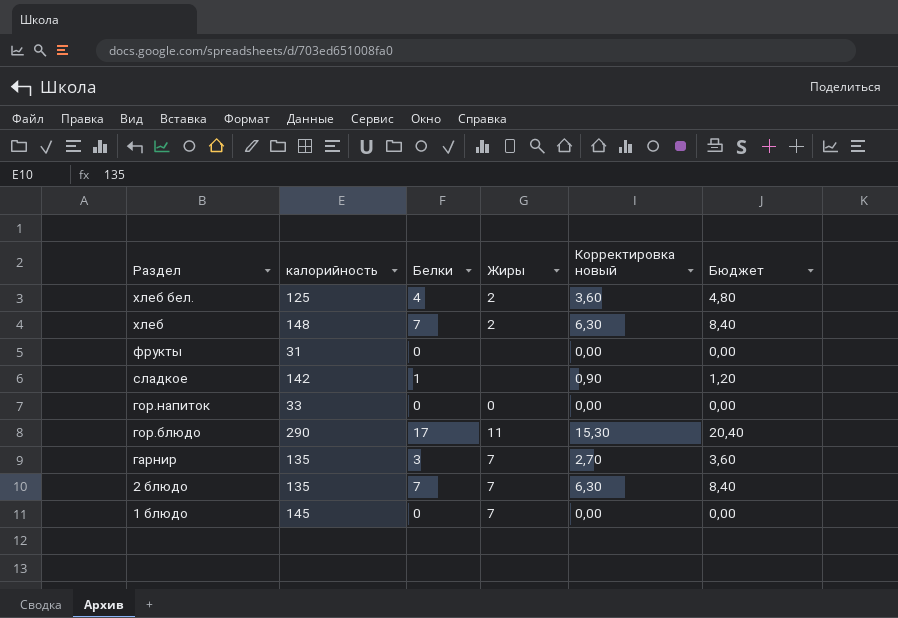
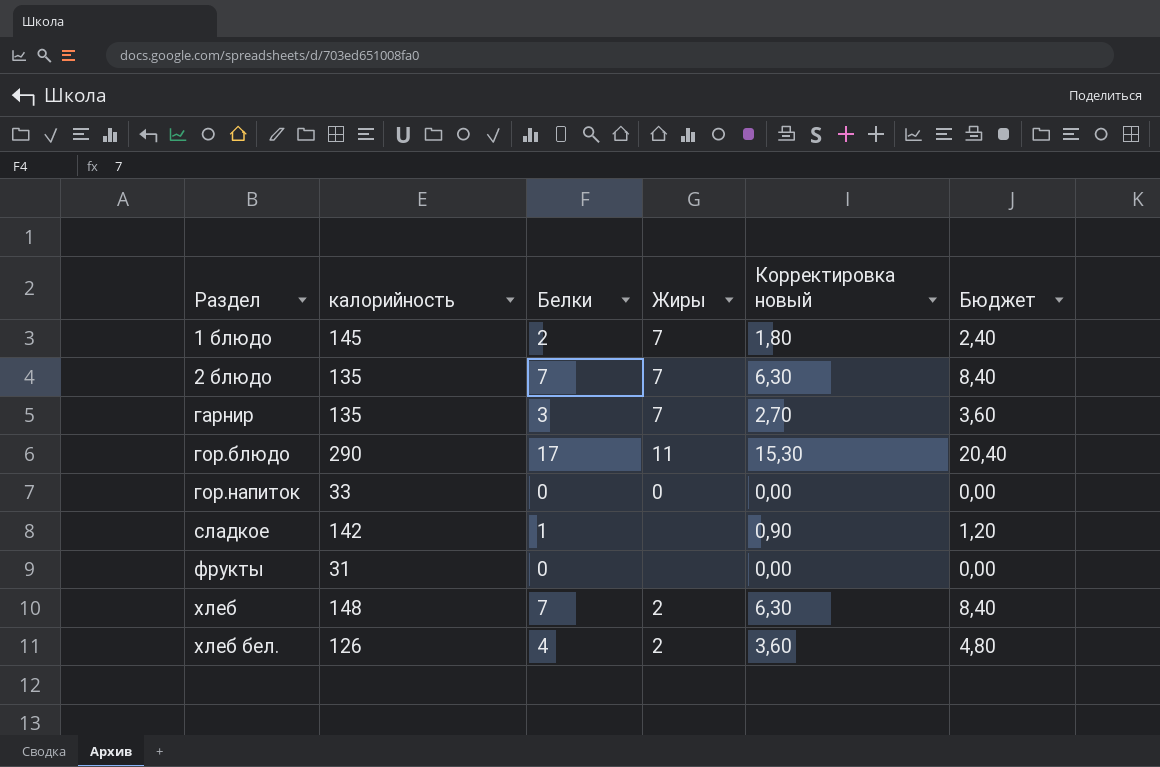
row order: Раздел descending -> Раздел ascending
1 блюдо | Белки: 0 -> 2
1 блюдо | Корректировка новый: 0,00 -> 1,80
1 блюдо | Бюджет: 0,00 -> 2,40
хлеб бел. | калорийность: 125 -> 126

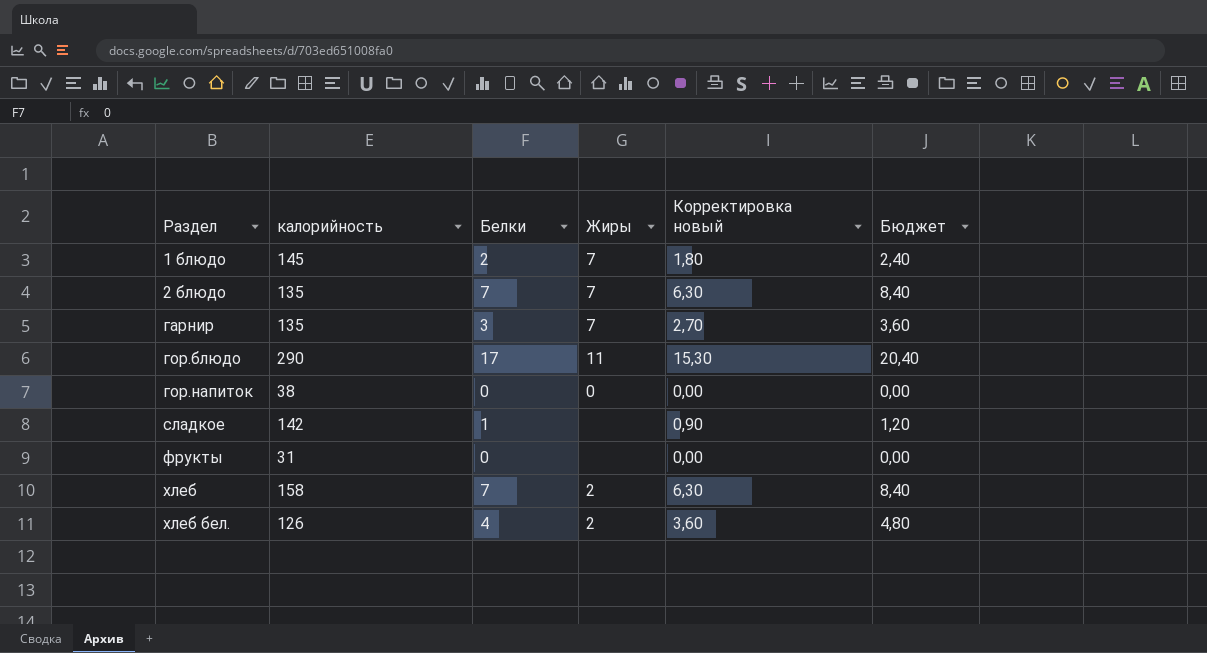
гор.напиток | калорийность: 33 -> 38
хлеб | калорийность: 148 -> 158

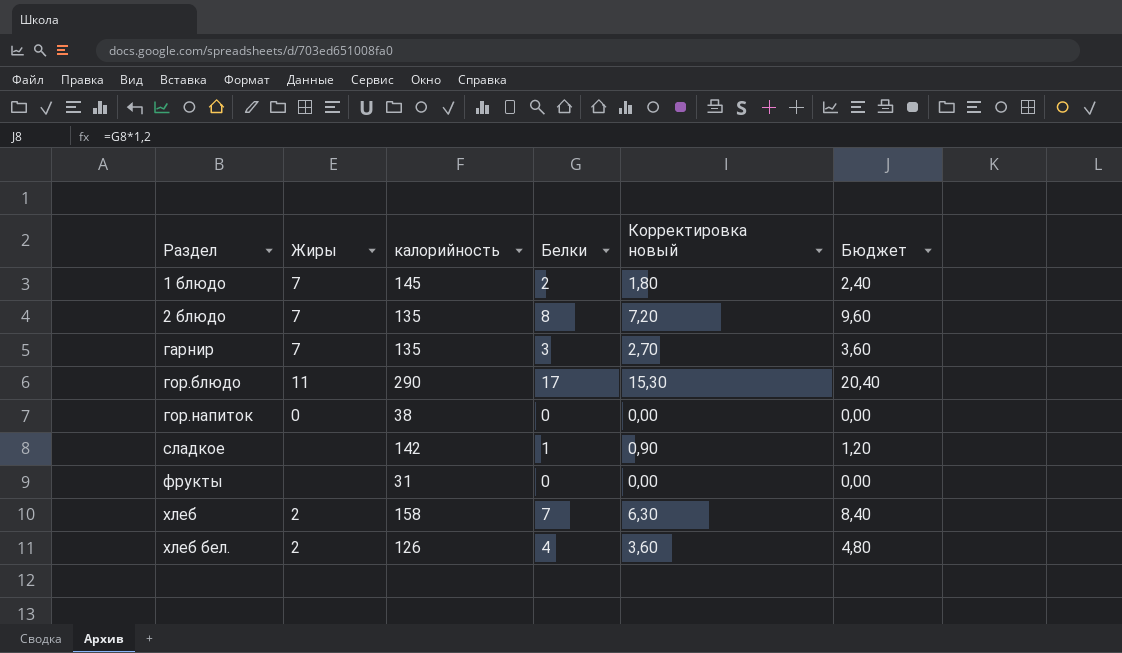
column Жиры | position: 4 -> 2
2 блюдо | Белки: 7 -> 8
2 блюдо | Корректировка новый: 6,30 -> 7,20
2 блюдо | Бюджет: 8,40 -> 9,60

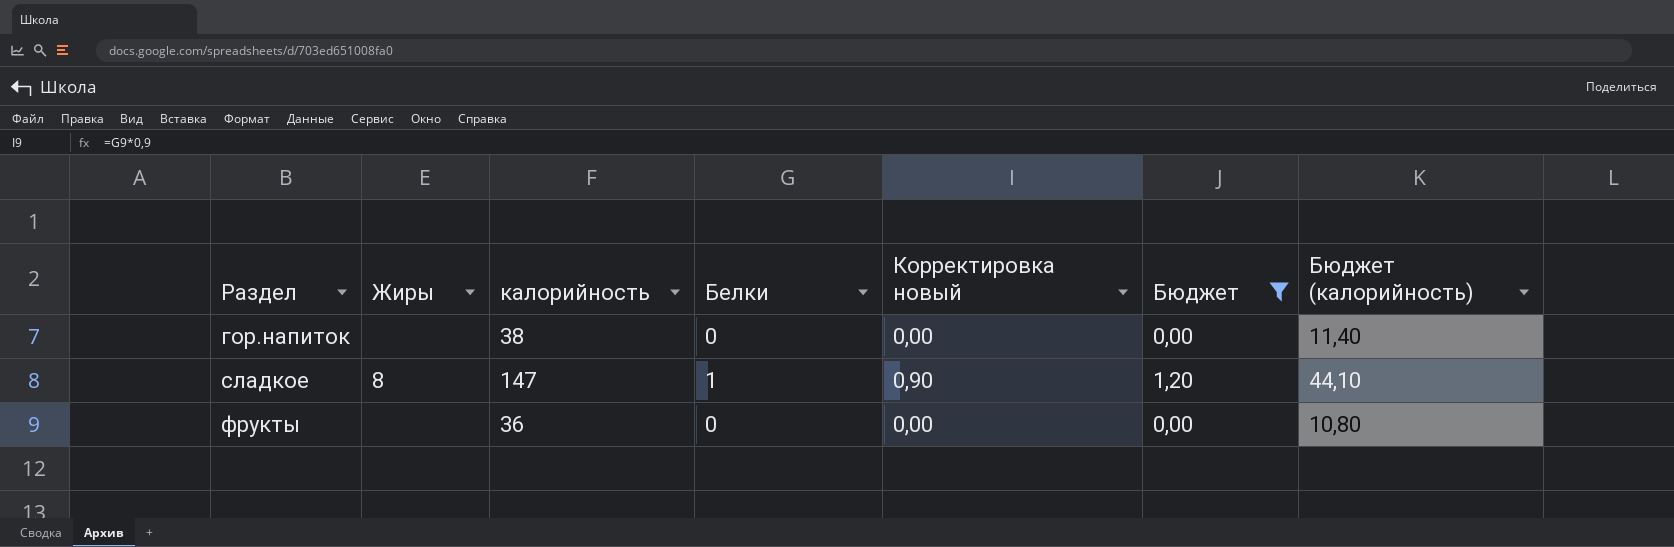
filter: none -> Бюджет <= 1,20
column Бюджет (калорийность) | formula: none -> [калорийность] * 0,3
гор.напиток | Жиры: 0 -> none
сладкое | Жиры: none -> 8
сладкое | калорийность: 142 -> 147
фрукты | калорийность: 31 -> 36

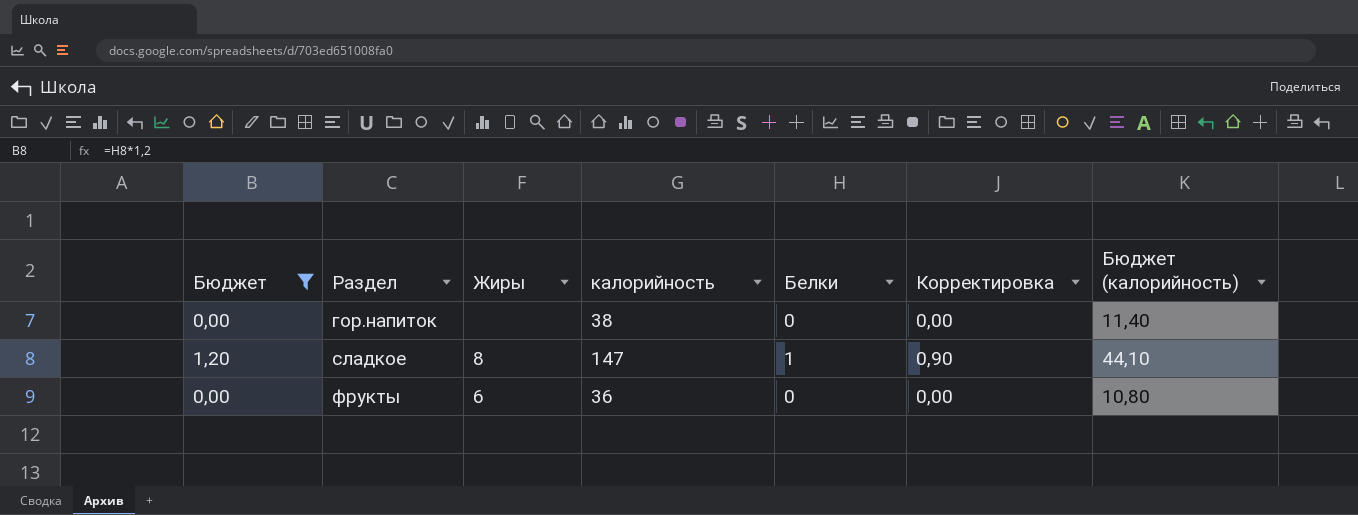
column Бюджет | position: 6 -> 1
column name: Корректировка новый -> Корректировка
фрукты | Жиры: none -> 6

